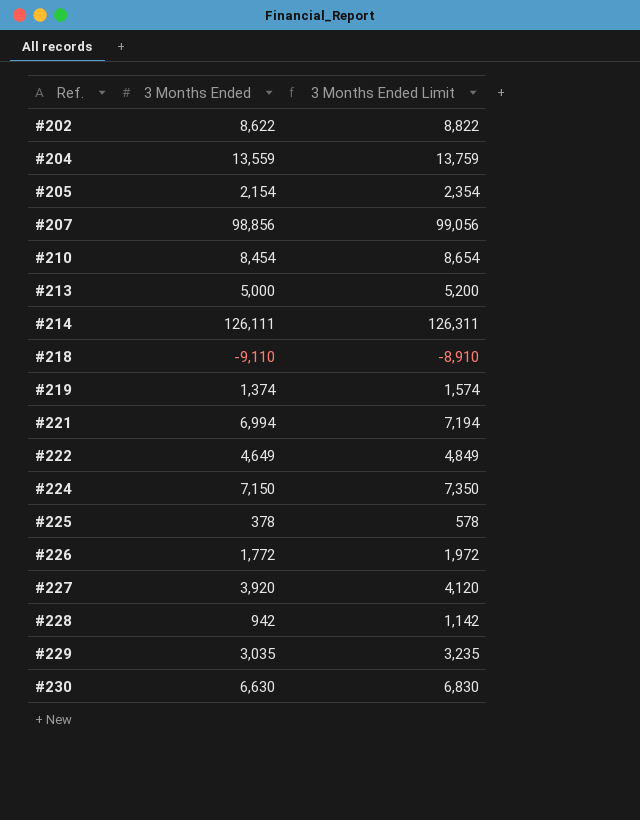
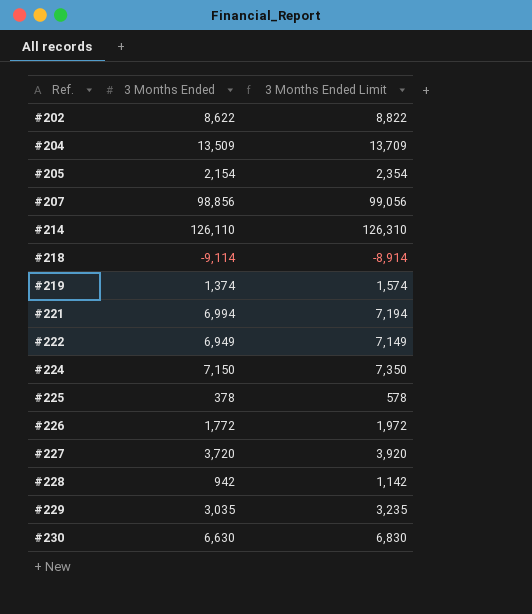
row #210: 8,454 | 8,654 -> none
row #213: 5,000 | 5,200 -> none
#204 | 3 Months Ended: 13,559 -> 13,509
#204 | 3 Months Ended Limit: 13,759 -> 13,709
#214 | 3 Months Ended: 126,111 -> 126,110
#214 | 3 Months Ended Limit: 126,311 -> 126,310
#218 | 3 Months Ended: -9,110 -> -9,114
#218 | 3 Months Ended Limit: -8,910 -> -8,914
#222 | 3 Months Ended: 4,649 -> 6,949
#222 | 3 Months Ended Limit: 4,849 -> 7,149
#227 | 3 Months Ended: 3,920 -> 3,720
#227 | 3 Months Ended Limit: 4,120 -> 3,920

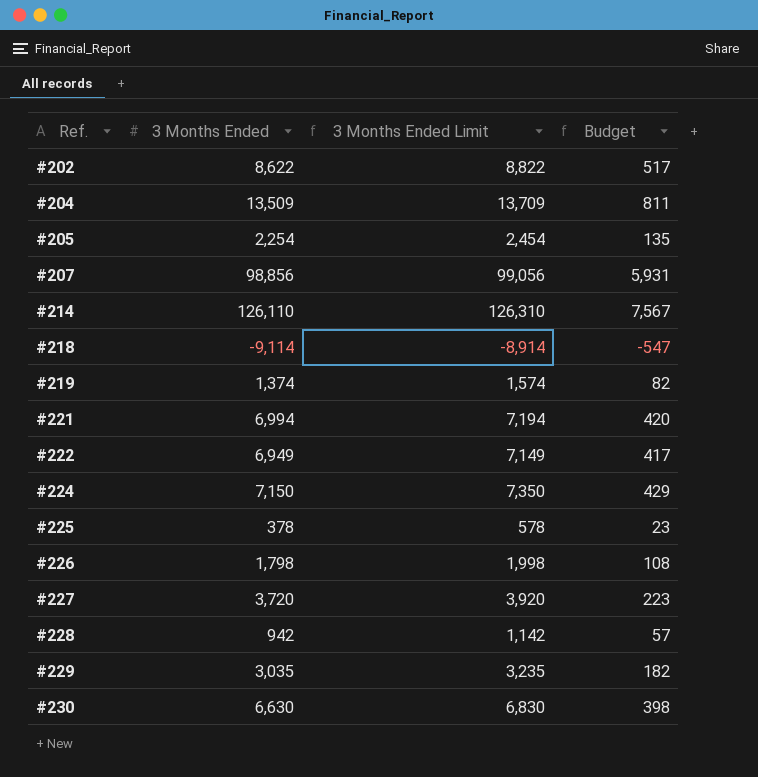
column Budget | formula: none -> [3 Months Ended] * 0.06
#205 | 3 Months Ended: 2,154 -> 2,254
#205 | 3 Months Ended Limit: 2,354 -> 2,454
#226 | 3 Months Ended: 1,772 -> 1,798
#226 | 3 Months Ended Limit: 1,972 -> 1,998

